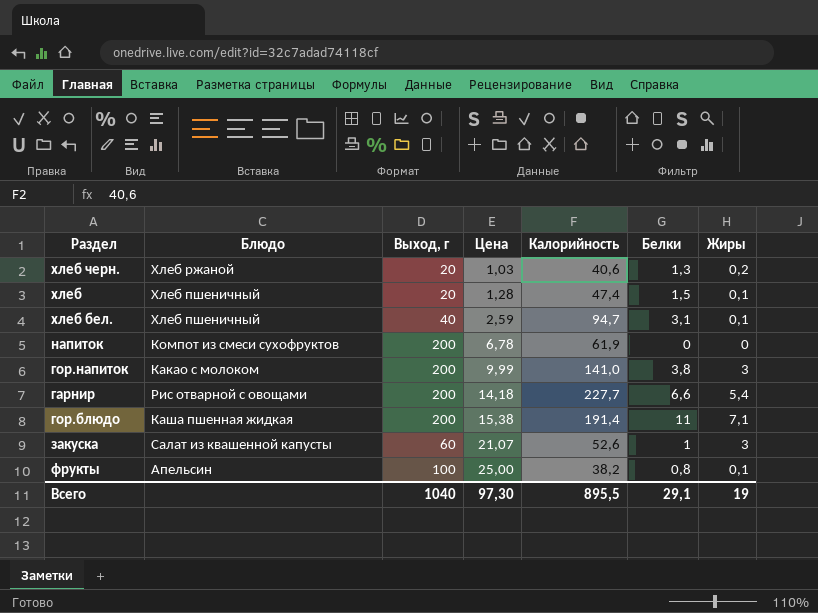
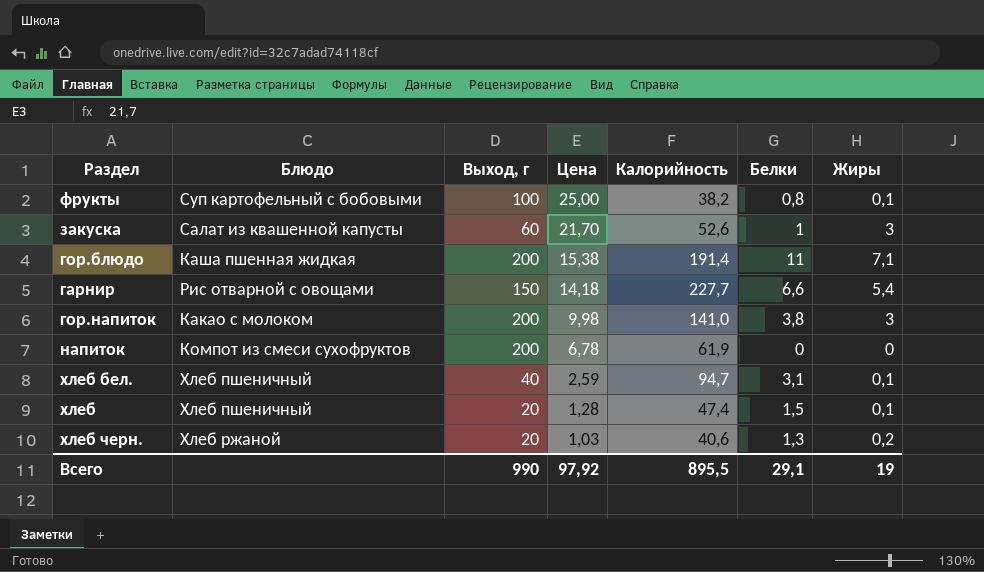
row order: Цена ascending -> Цена descending
фрукты | Блюдо: Апельсин -> Суп картофельный с бобовыми
закуска | Цена: 21,07 -> 21,70
гарнир | Выход, г: 200 -> 150
гор.напиток | Цена: 9,99 -> 9,98
Всего | Выход, г: 1040 -> 990
Всего | Цена: 97,30 -> 97,92

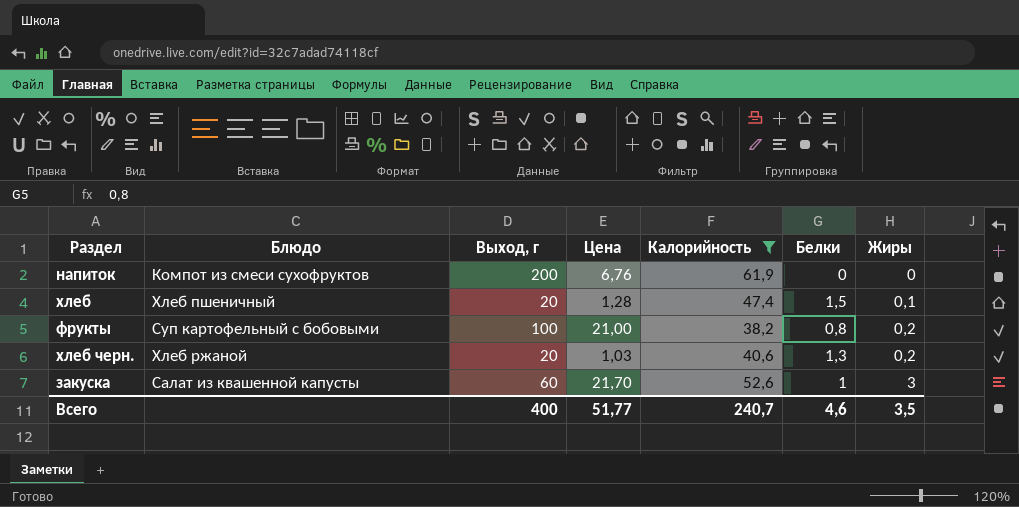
filter: none -> Калорийность <= 61,9
row order: Цена descending -> Жиры ascending
напиток | Цена: 6,78 -> 6,76
фрукты | Цена: 25,00 -> 21,00
фрукты | Жиры: 0,1 -> 0,2
Всего | Выход, г: 990 -> 400
Всего | Цена: 97,92 -> 51,77
Всего | Калорийность: 895,5 -> 240,7
Всего | Белки: 29,1 -> 4,6
Всего | Жиры: 19 -> 3,5

